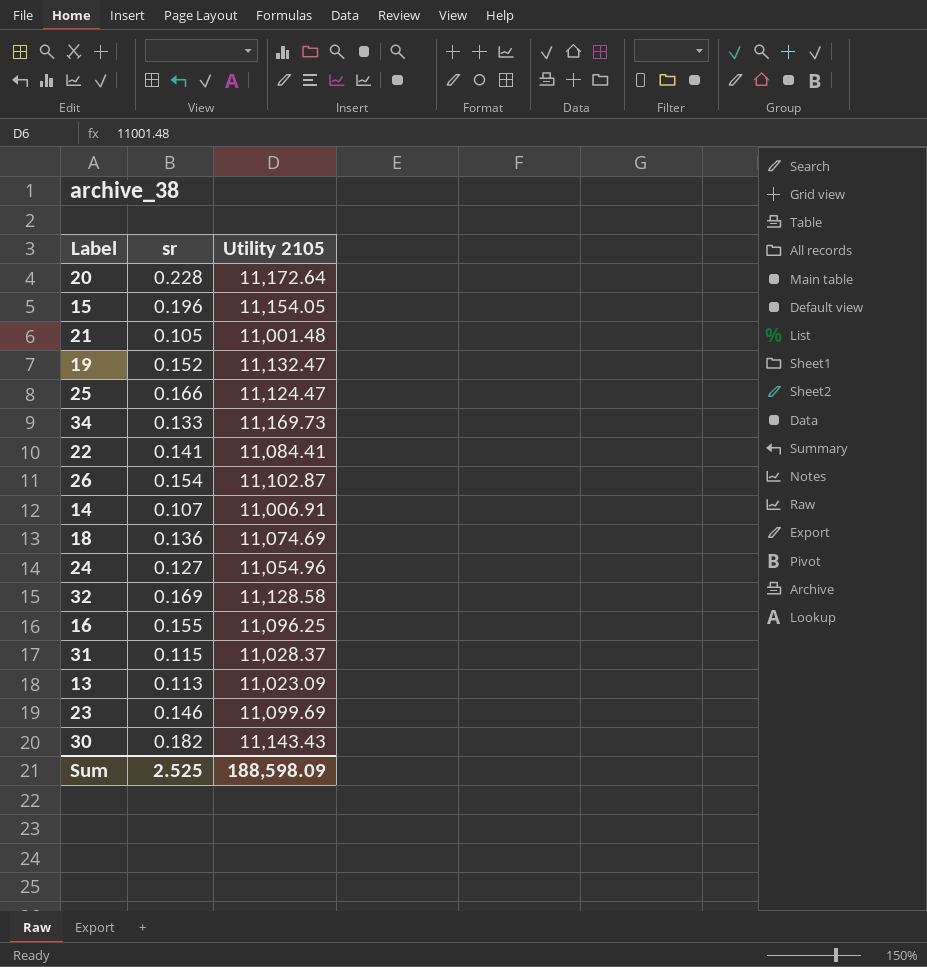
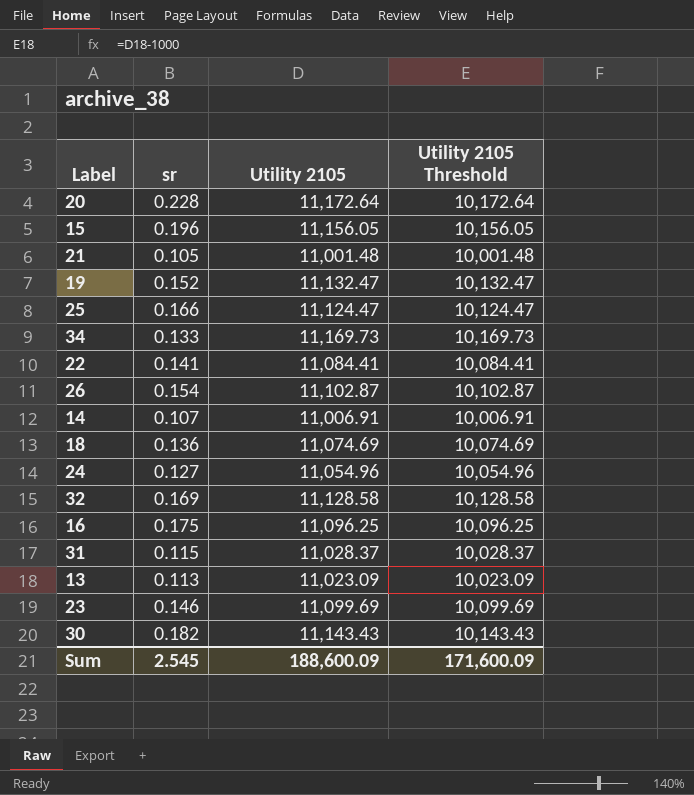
column Utility 2105 Threshold | formula: none -> [Utility 2105] - 1000
15 | Utility 2105: 11,154.05 -> 11,156.05
16 | sr: 0.155 -> 0.175
Sum | sr: 2.525 -> 2.545
Sum | Utility 2105: 188,598.09 -> 188,600.09

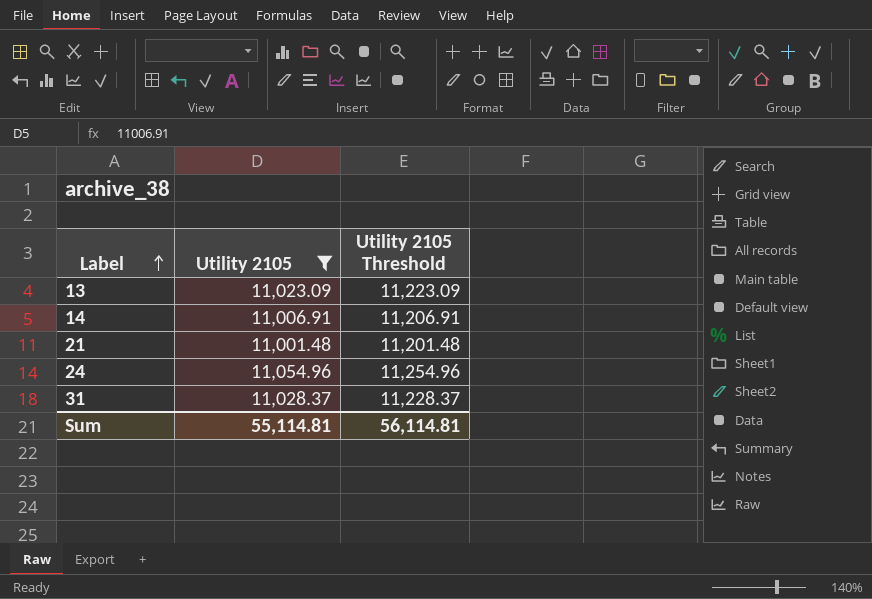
filter: none -> Utility 2105 <= 11,054.96
row order: none -> Label ascending
column sr | position: 2 -> none
column Utility 2105 Threshold | formula: [Utility 2105] - 1000 -> [Utility 2105] + 200
Sum | Utility 2105: 188,600.09 -> 55,114.81
Sum | Utility 2105 Threshold: 171,600.09 -> 56,114.81

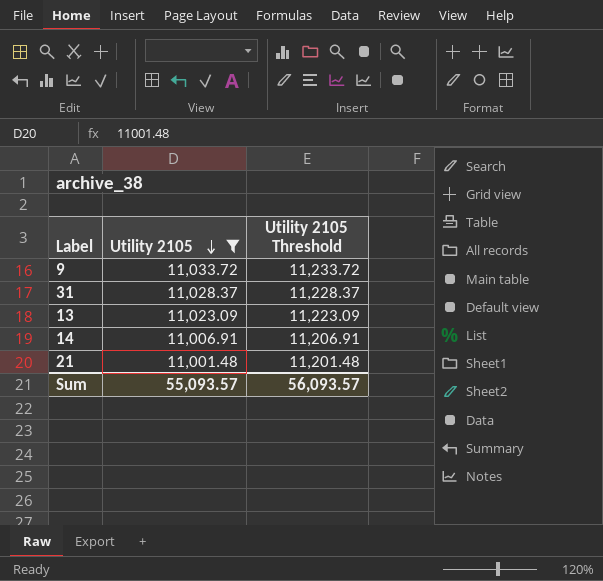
row order: Label ascending -> Utility 2105 descending
row 24: 11,054.96 | 11,254.96 -> none
row 9: none -> 11,033.72 | 11,233.72
Sum | Utility 2105: 55,114.81 -> 55,093.57
Sum | Utility 2105 Threshold: 56,114.81 -> 56,093.57

